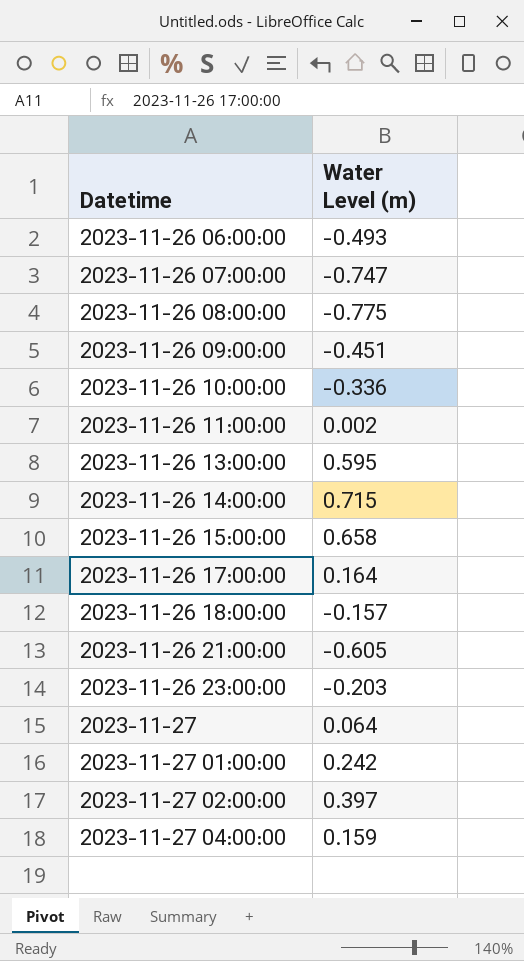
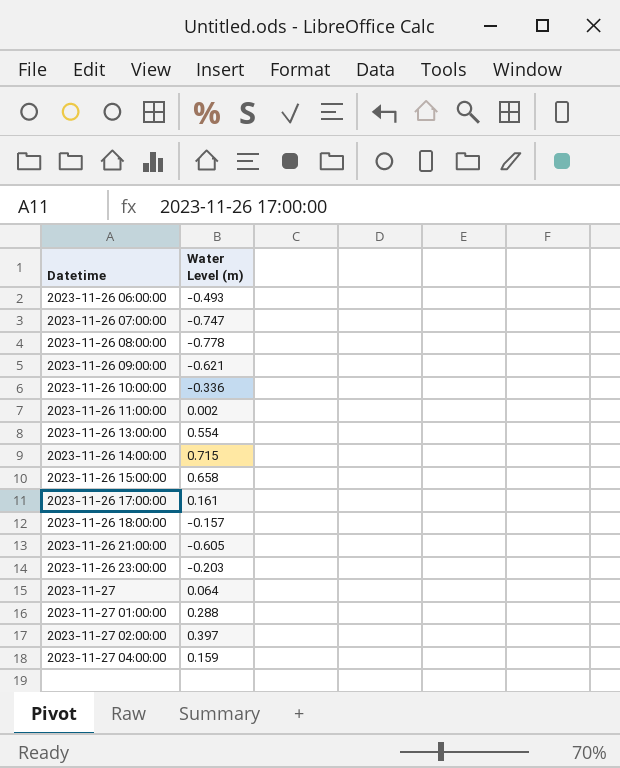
2023-11-26 08:00:00 | Water Level (m): -0.775 -> -0.778
2023-11-26 09:00:00 | Water Level (m): -0.451 -> -0.621
2023-11-26 13:00:00 | Water Level (m): 0.595 -> 0.554
2023-11-26 17:00:00 | Water Level (m): 0.164 -> 0.161
2023-11-27 01:00:00 | Water Level (m): 0.242 -> 0.288

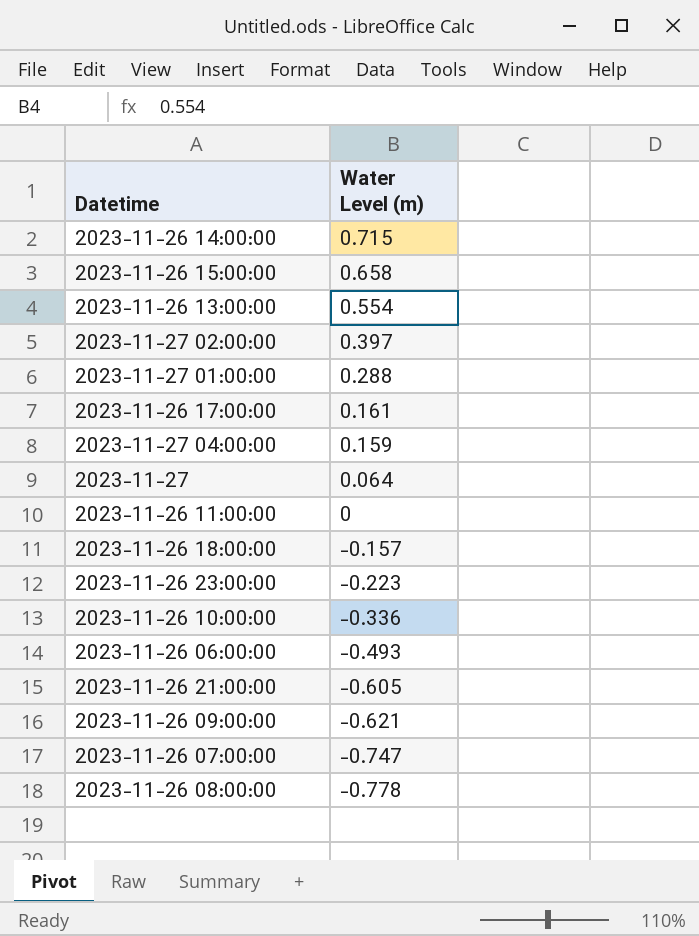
row order: Datetime ascending -> Water Level (m) descending
2023-11-26 11:00:00 | Water Level (m): 0.002 -> 0
2023-11-26 23:00:00 | Water Level (m): -0.203 -> -0.223

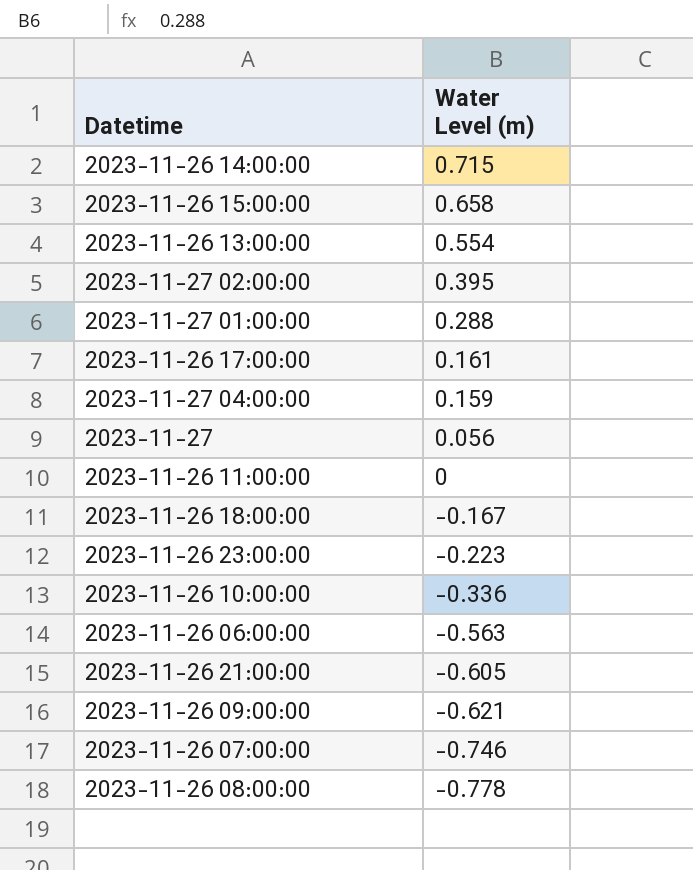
2023-11-27 02:00:00 | Water Level (m): 0.397 -> 0.395
2023-11-27 | Water Level (m): 0.064 -> 0.056
2023-11-26 18:00:00 | Water Level (m): -0.157 -> -0.167
2023-11-26 06:00:00 | Water Level (m): -0.493 -> -0.563
2023-11-26 07:00:00 | Water Level (m): -0.747 -> -0.746

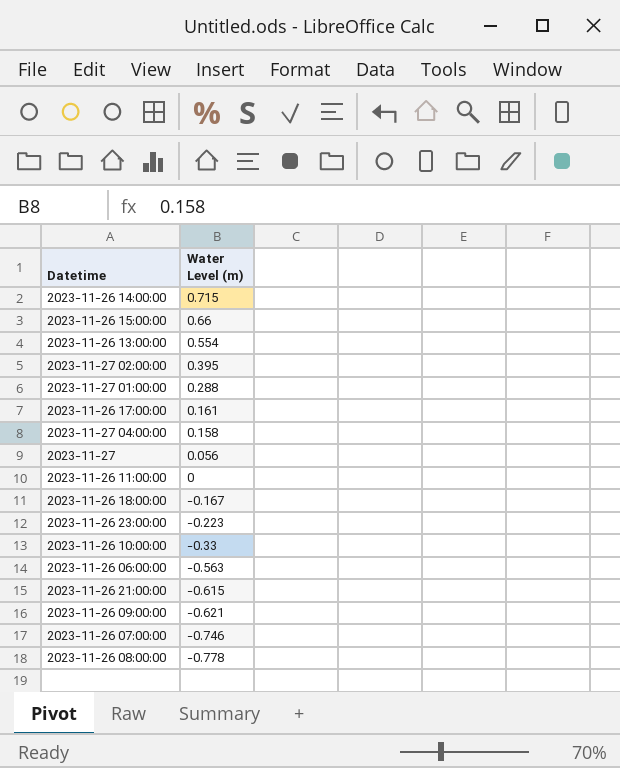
2023-11-26 15:00:00 | Water Level (m): 0.658 -> 0.66
2023-11-27 04:00:00 | Water Level (m): 0.159 -> 0.158
2023-11-26 10:00:00 | Water Level (m): -0.336 -> -0.33
2023-11-26 21:00:00 | Water Level (m): -0.605 -> -0.615

